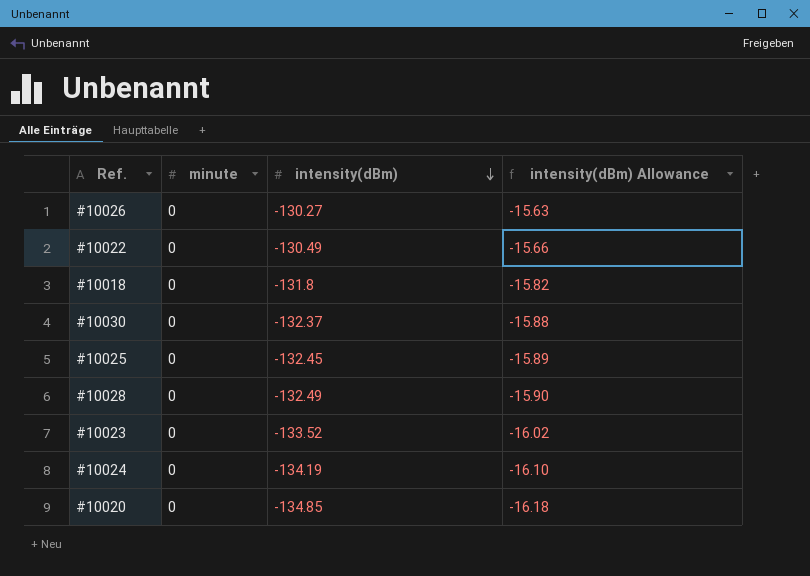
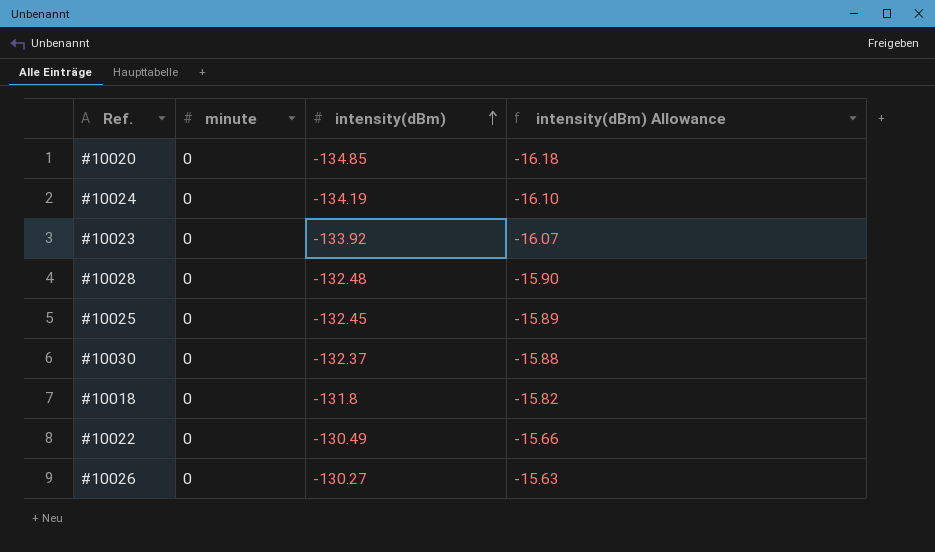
row order: intensity(dBm) descending -> intensity(dBm) ascending
#10023 | intensity(dBm): -133.52 -> -133.92
#10023 | intensity(dBm) Allowance: -16.02 -> -16.07
#10028 | intensity(dBm): -132.49 -> -132.48

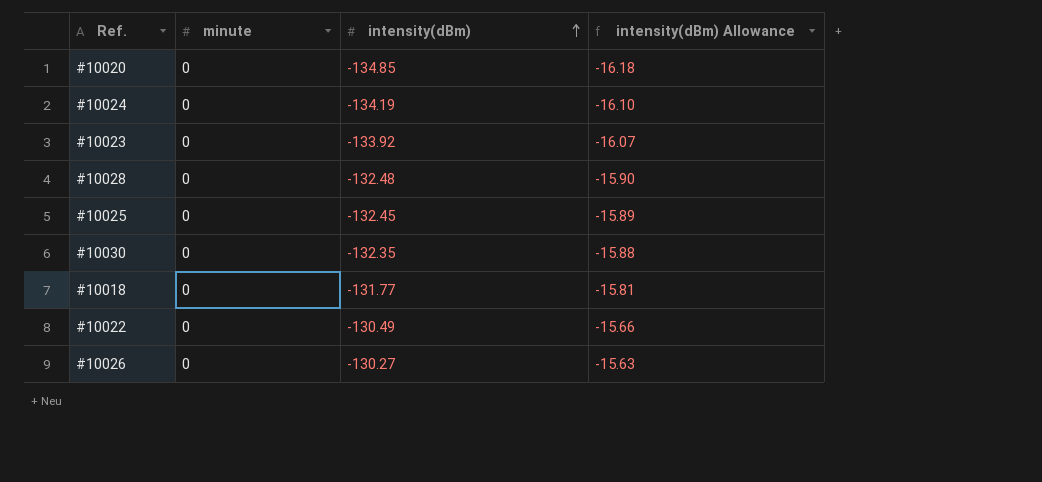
#10030 | intensity(dBm): -132.37 -> -132.35
#10018 | intensity(dBm): -131.8 -> -131.77
#10018 | intensity(dBm) Allowance: -15.82 -> -15.81

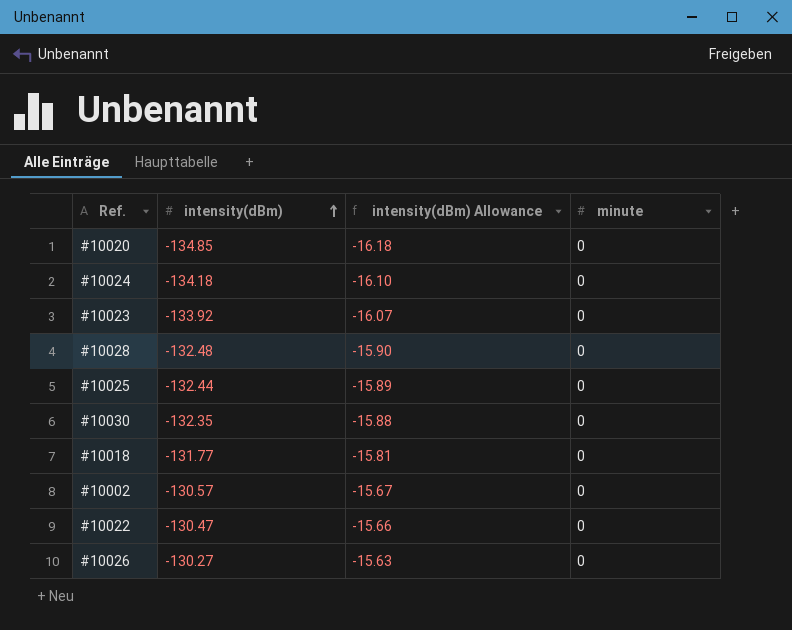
column minute | position: 2 -> 4
#10024 | intensity(dBm): -134.19 -> -134.18
#10025 | intensity(dBm): -132.45 -> -132.44
row #10002: none -> -130.57 | -15.67 | 0
#10022 | intensity(dBm): -130.49 -> -130.47

